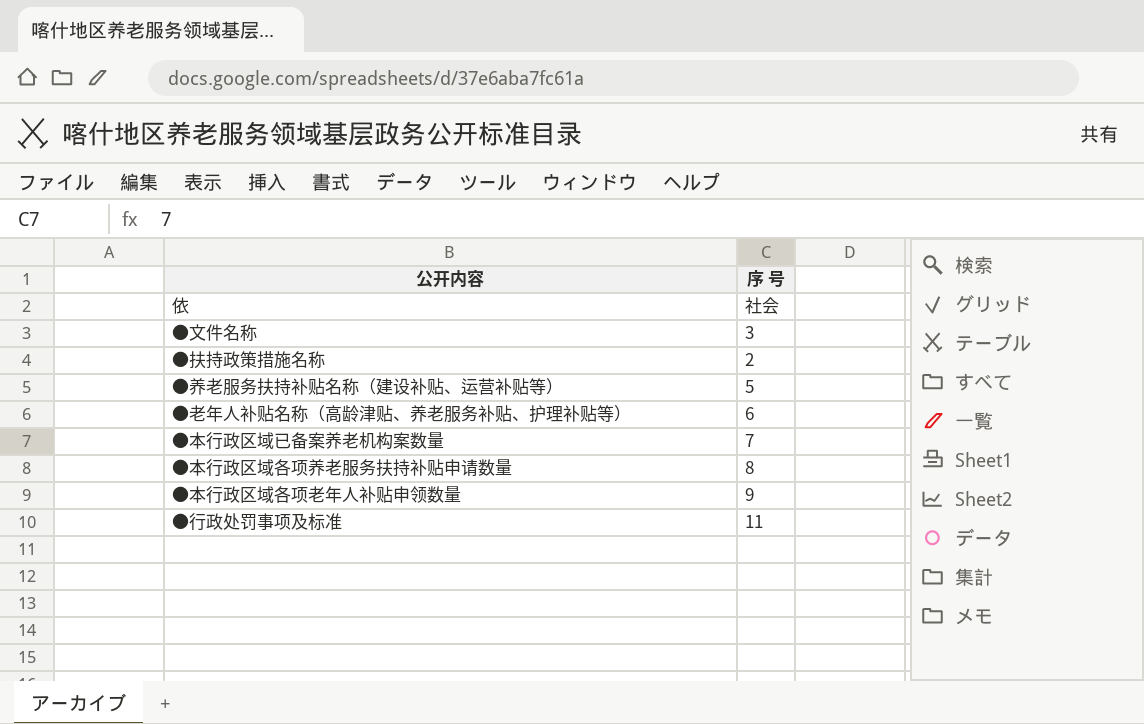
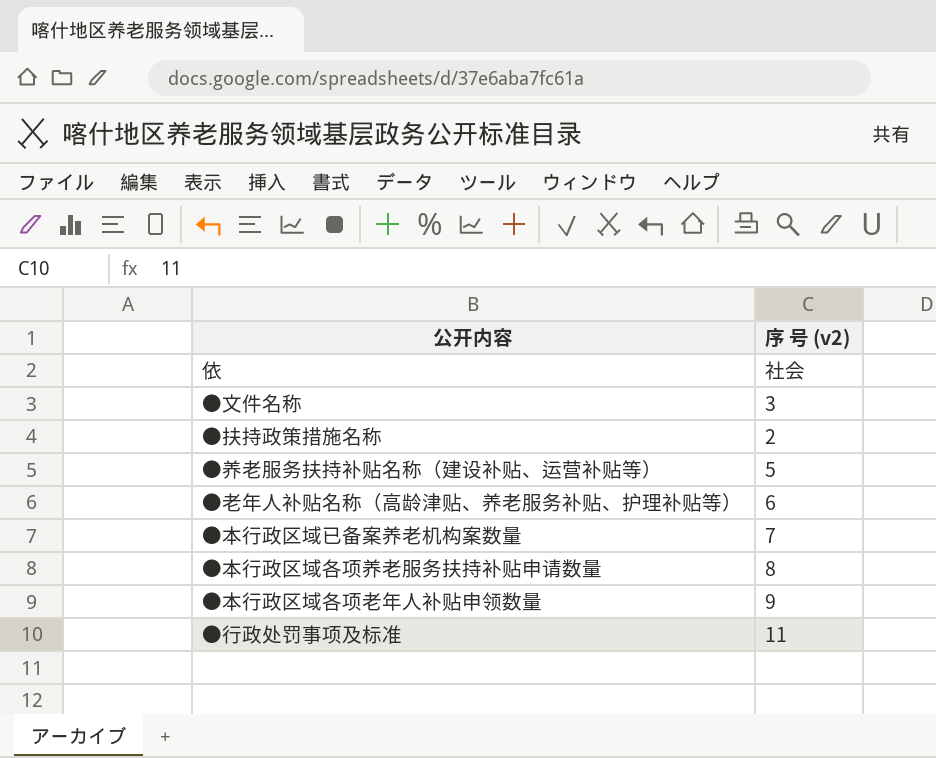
column name: 序 号 -> 序 号 (v2)

